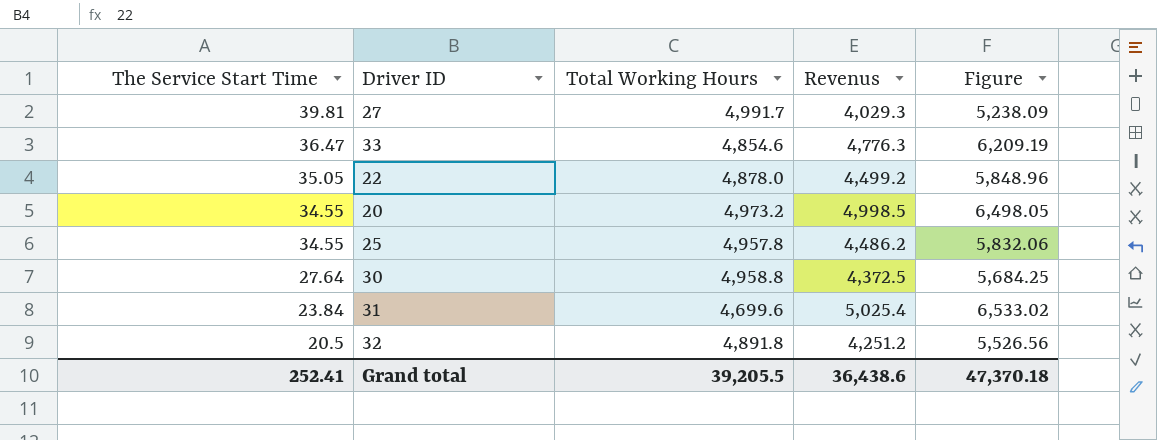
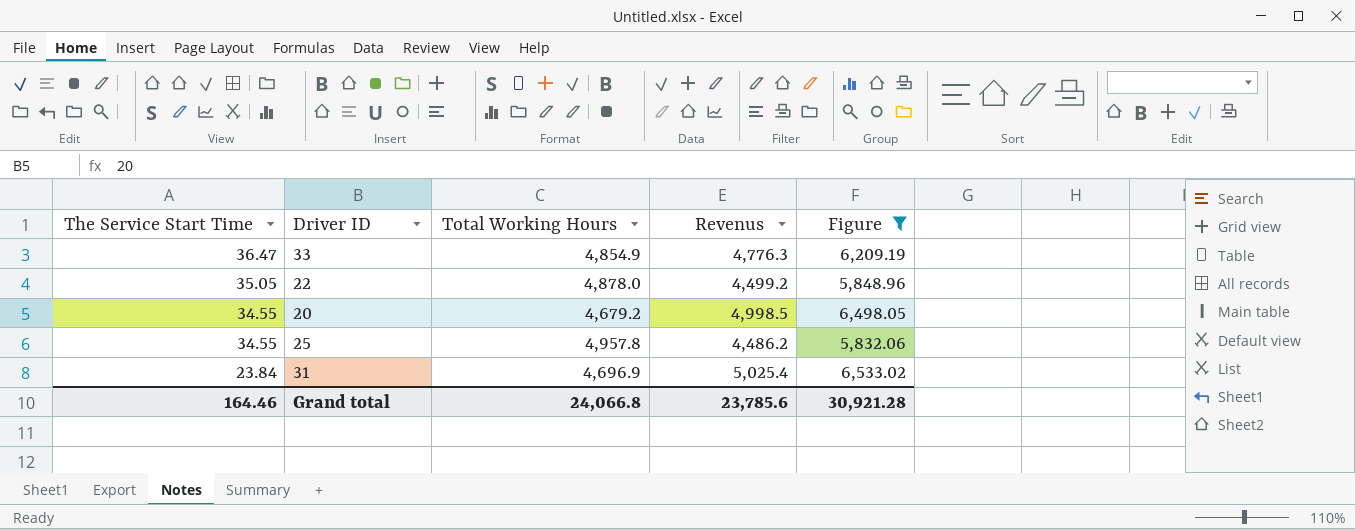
filter: none -> Figure >= 5,832.06
33 | Total Working Hours: 4,854.6 -> 4,854.9
20 | Total Working Hours: 4,973.2 -> 4,679.2
31 | Total Working Hours: 4,699.6 -> 4,696.9
Grand total | The Service Start Time: 252.41 -> 164.46
Grand total | Total Working Hours: 39,205.5 -> 24,066.8
Grand total | Revenus: 36,438.6 -> 23,785.6
Grand total | Figure: 47,370.18 -> 30,921.28

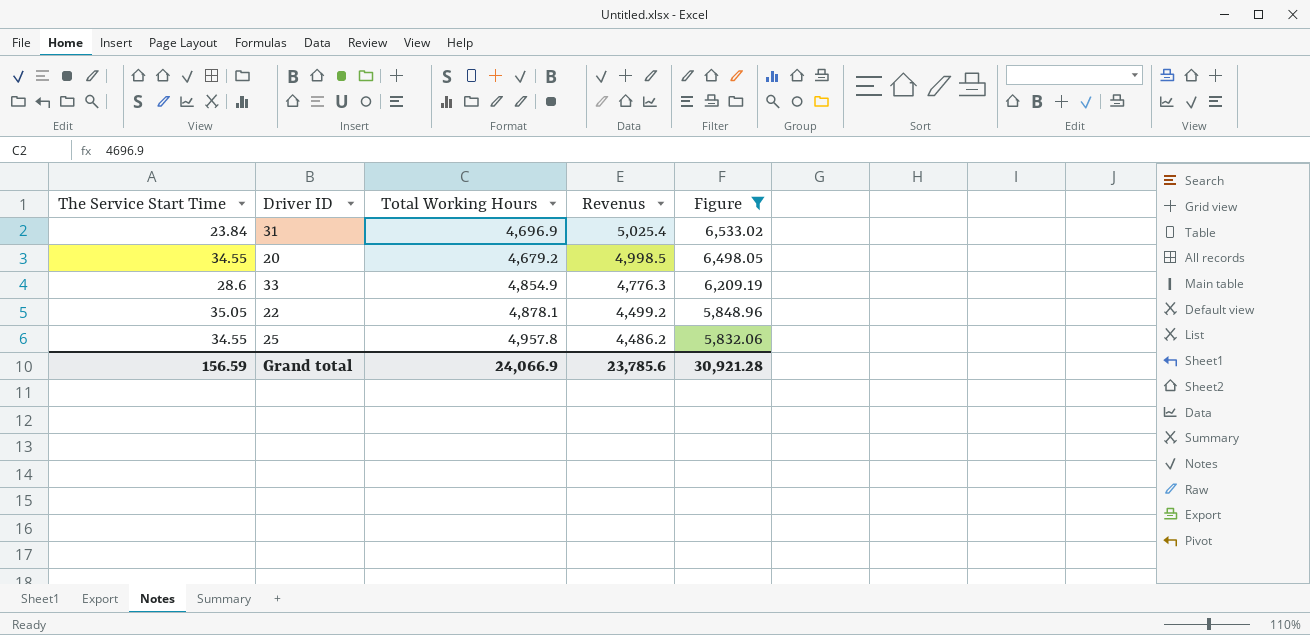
row order: The Service Start Time descending -> Revenus descending
33 | The Service Start Time: 36.47 -> 28.6
22 | Total Working Hours: 4,878.0 -> 4,878.1
Grand total | The Service Start Time: 164.46 -> 156.59
Grand total | Total Working Hours: 24,066.8 -> 24,066.9

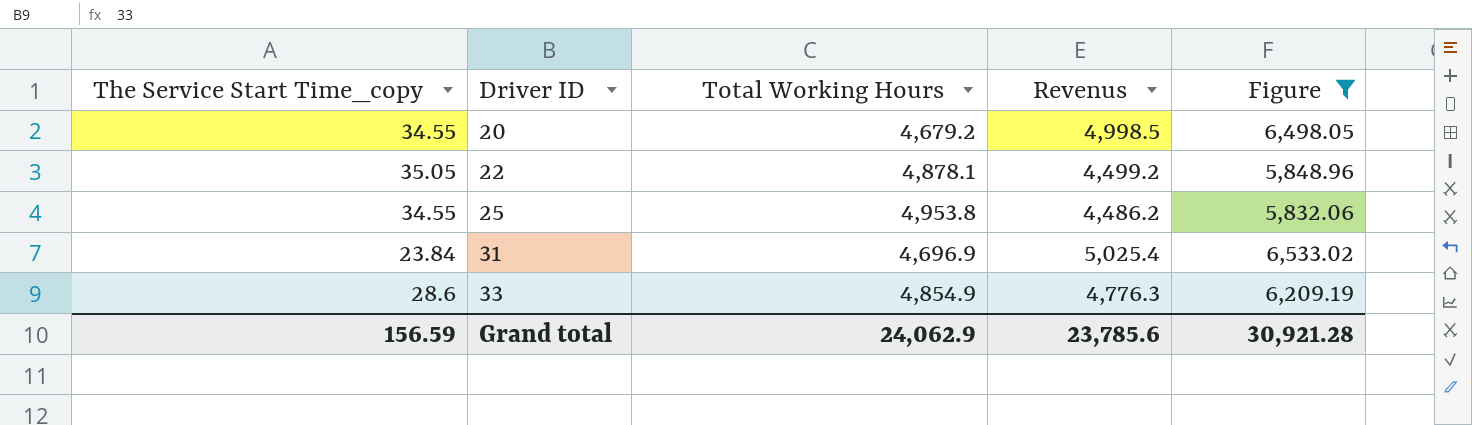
row order: Revenus descending -> Driver ID ascending
column name: The Service Start Time -> The Service Start Time_copy
25 | Total Working Hours: 4,957.8 -> 4,953.8
Grand total | Total Working Hours: 24,066.9 -> 24,062.9

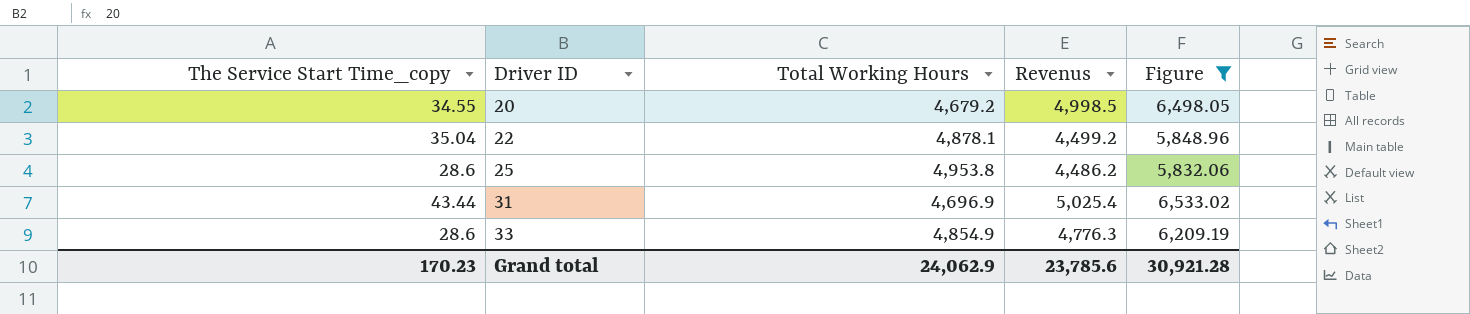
22 | The Service Start Time_copy: 35.05 -> 35.04
25 | The Service Start Time_copy: 34.55 -> 28.6
31 | The Service Start Time_copy: 23.84 -> 43.44
Grand total | The Service Start Time_copy: 156.59 -> 170.23

